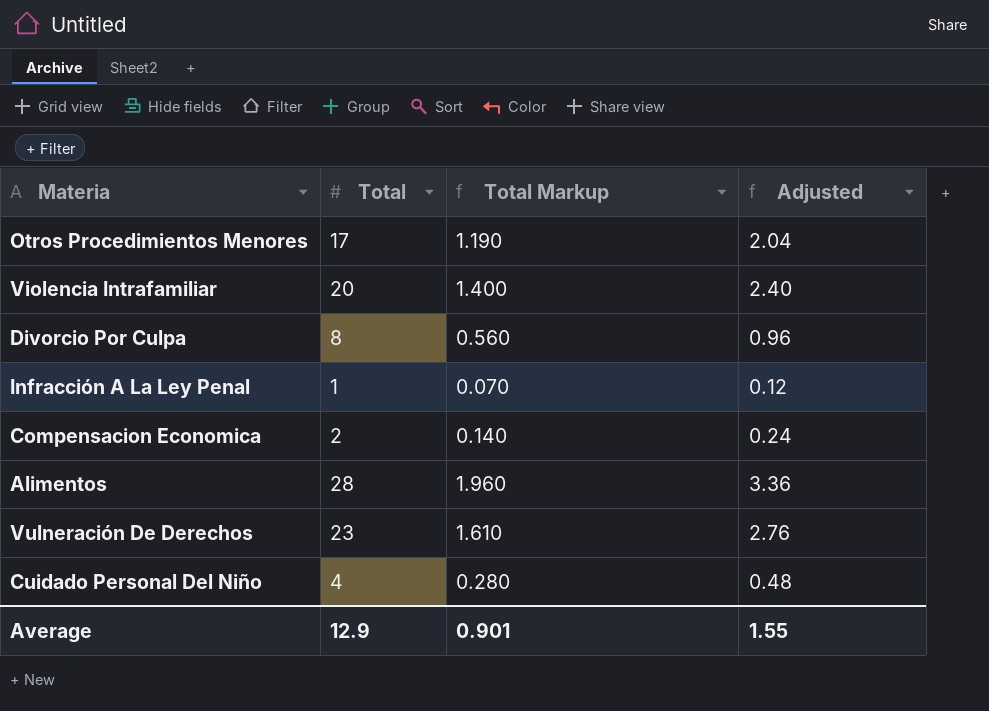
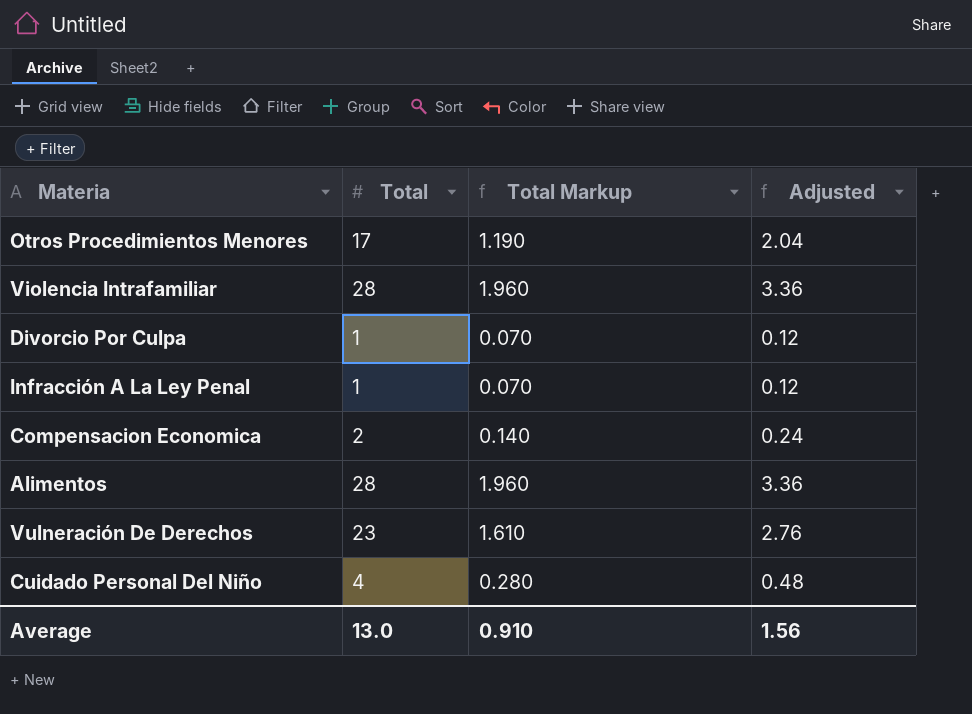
Violencia Intrafamiliar | Total: 20 -> 28
Violencia Intrafamiliar | Total Markup: 1.400 -> 1.960
Violencia Intrafamiliar | Adjusted: 2.40 -> 3.36
Divorcio Por Culpa | Total: 8 -> 1
Divorcio Por Culpa | Total Markup: 0.560 -> 0.070
Divorcio Por Culpa | Adjusted: 0.96 -> 0.12
Average | Total: 12.9 -> 13.0
Average | Total Markup: 0.901 -> 0.910
Average | Adjusted: 1.55 -> 1.56

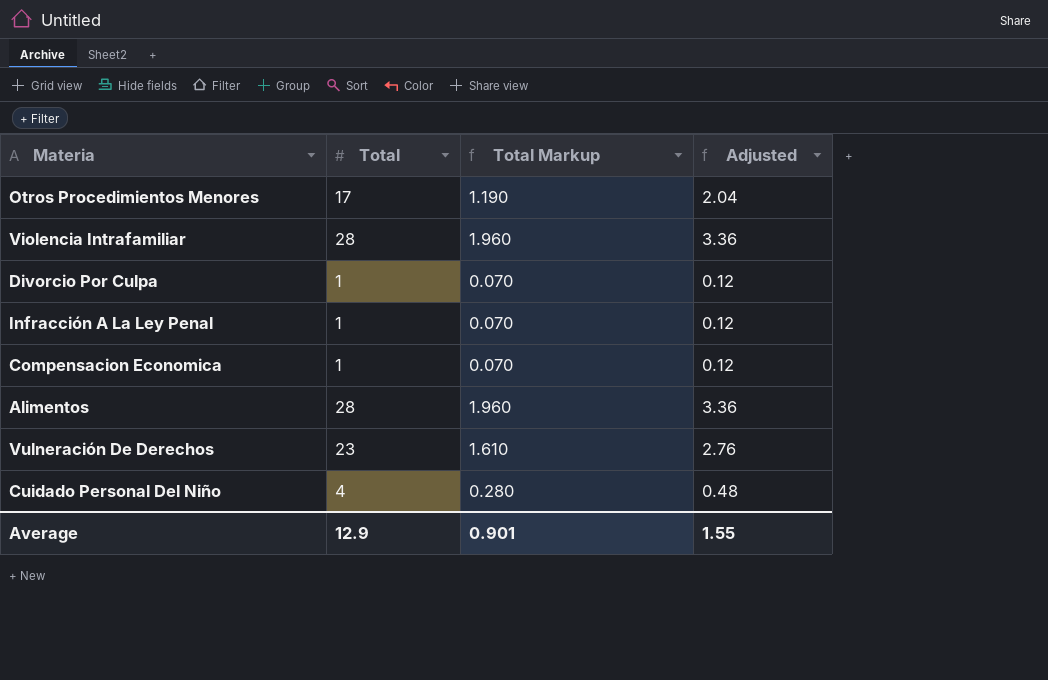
Compensacion Economica | Total: 2 -> 1
Compensacion Economica | Total Markup: 0.140 -> 0.070
Compensacion Economica | Adjusted: 0.24 -> 0.12
Average | Total: 13.0 -> 12.9
Average | Total Markup: 0.910 -> 0.901
Average | Adjusted: 1.56 -> 1.55

